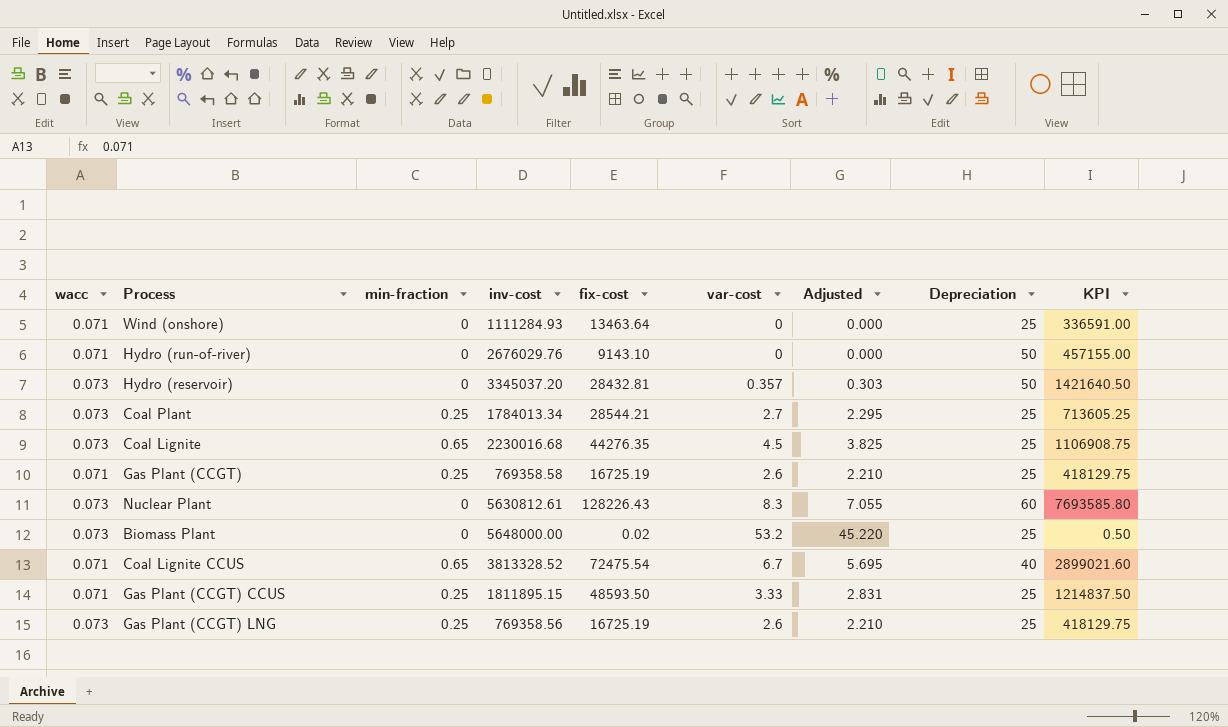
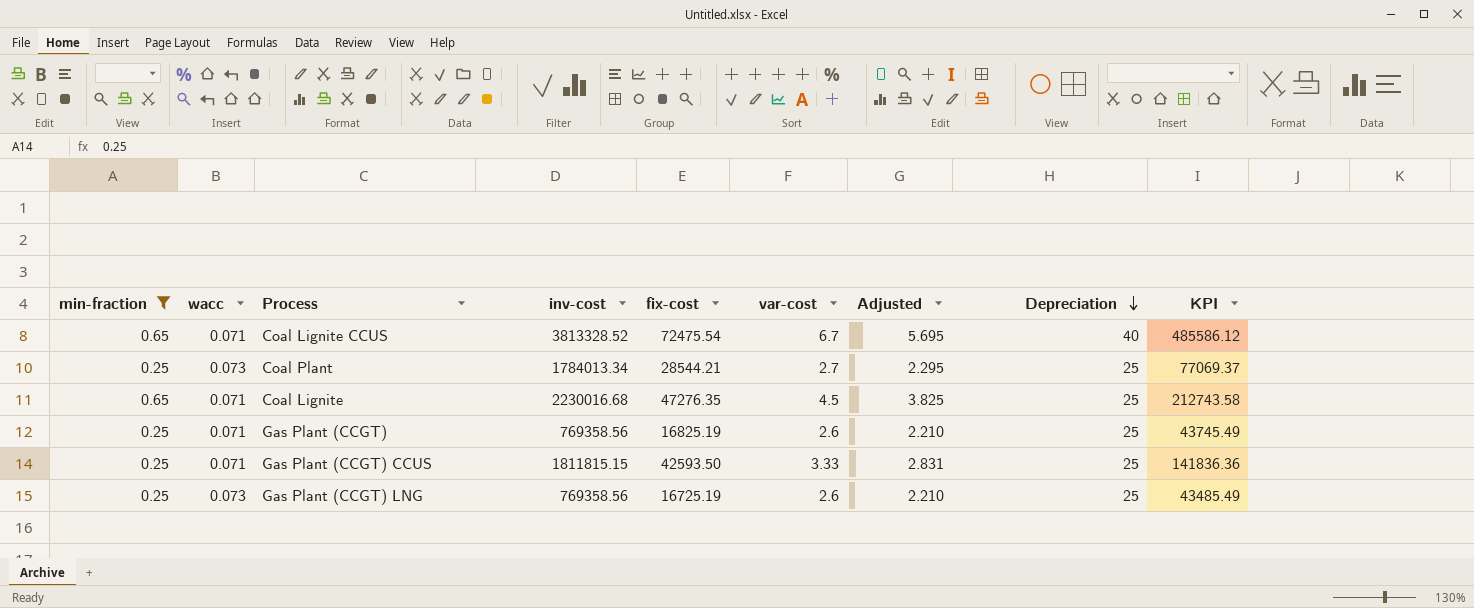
filter: none -> min-fraction != 0
row order: none -> Depreciation descending
column min-fraction | position: 3 -> 1
column KPI | formula: [fix-cost] * [Depreciation] -> [fix-cost] * [var-cost]
Coal Lignite | wacc: 0.073 -> 0.071
Coal Lignite | fix-cost: 44276.35 -> 47276.35
Gas Plant (CCGT) | inv-cost: 769358.58 -> 769358.56
Gas Plant (CCGT) | fix-cost: 16725.19 -> 16825.19
Gas Plant (CCGT) CCUS | inv-cost: 1811895.15 -> 1811815.15
Gas Plant (CCGT) CCUS | fix-cost: 48593.50 -> 42593.50

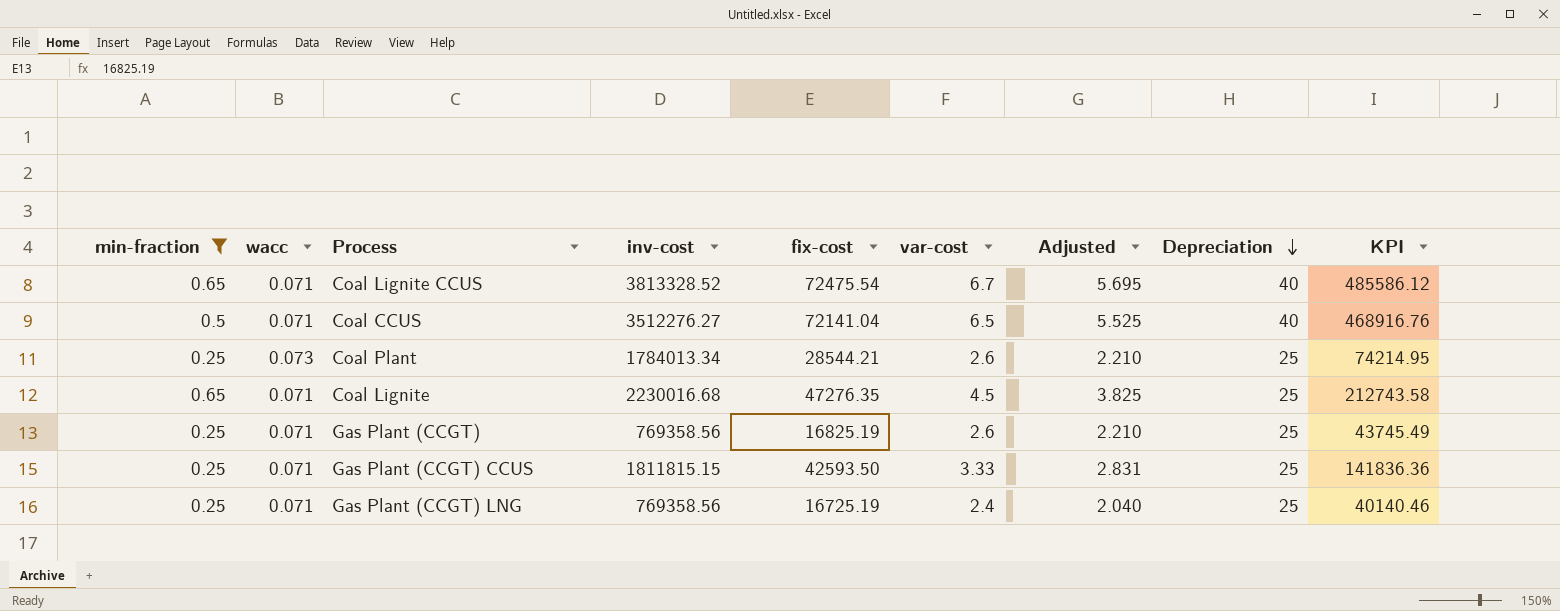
row Coal CCUS: none -> 0.5 | 0.071 | 3512276.27 | 72141.04 | 6.5 | 5.525 | 40 | 468916.76
Coal Plant | var-cost: 2.7 -> 2.6
Coal Plant | Adjusted: 2.295 -> 2.210
Coal Plant | KPI: 77069.37 -> 74214.95
Gas Plant (CCGT) LNG | wacc: 0.073 -> 0.071
Gas Plant (CCGT) LNG | var-cost: 2.6 -> 2.4
Gas Plant (CCGT) LNG | Adjusted: 2.210 -> 2.040
Gas Plant (CCGT) LNG | KPI: 43485.49 -> 40140.46

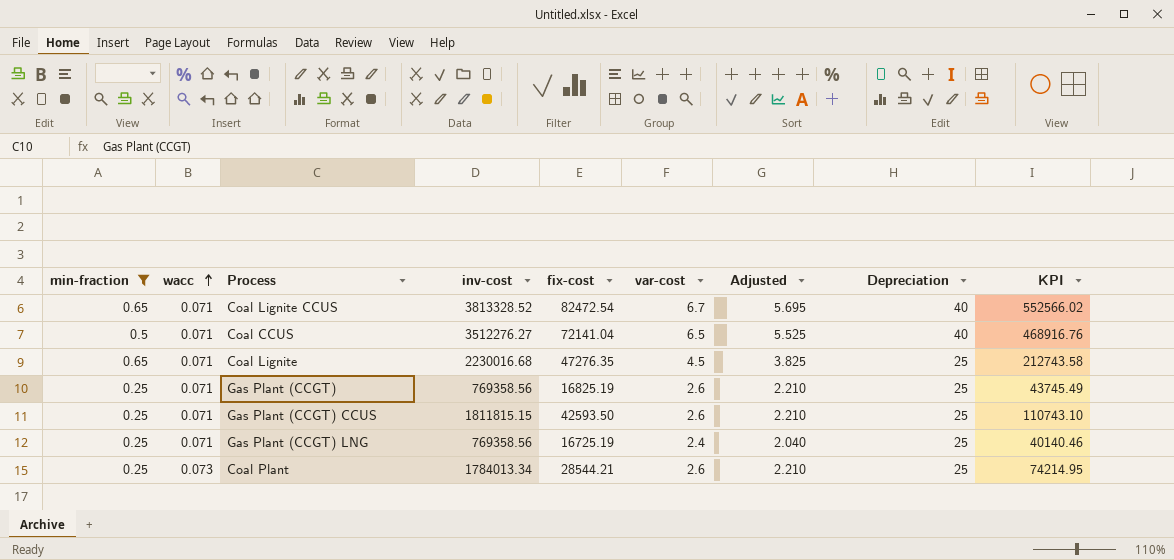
row order: Depreciation descending -> wacc ascending
Coal Lignite CCUS | fix-cost: 72475.54 -> 82472.54
Coal Lignite CCUS | KPI: 485586.12 -> 552566.02
Gas Plant (CCGT) CCUS | var-cost: 3.33 -> 2.6
Gas Plant (CCGT) CCUS | Adjusted: 2.831 -> 2.210
Gas Plant (CCGT) CCUS | KPI: 141836.36 -> 110743.10

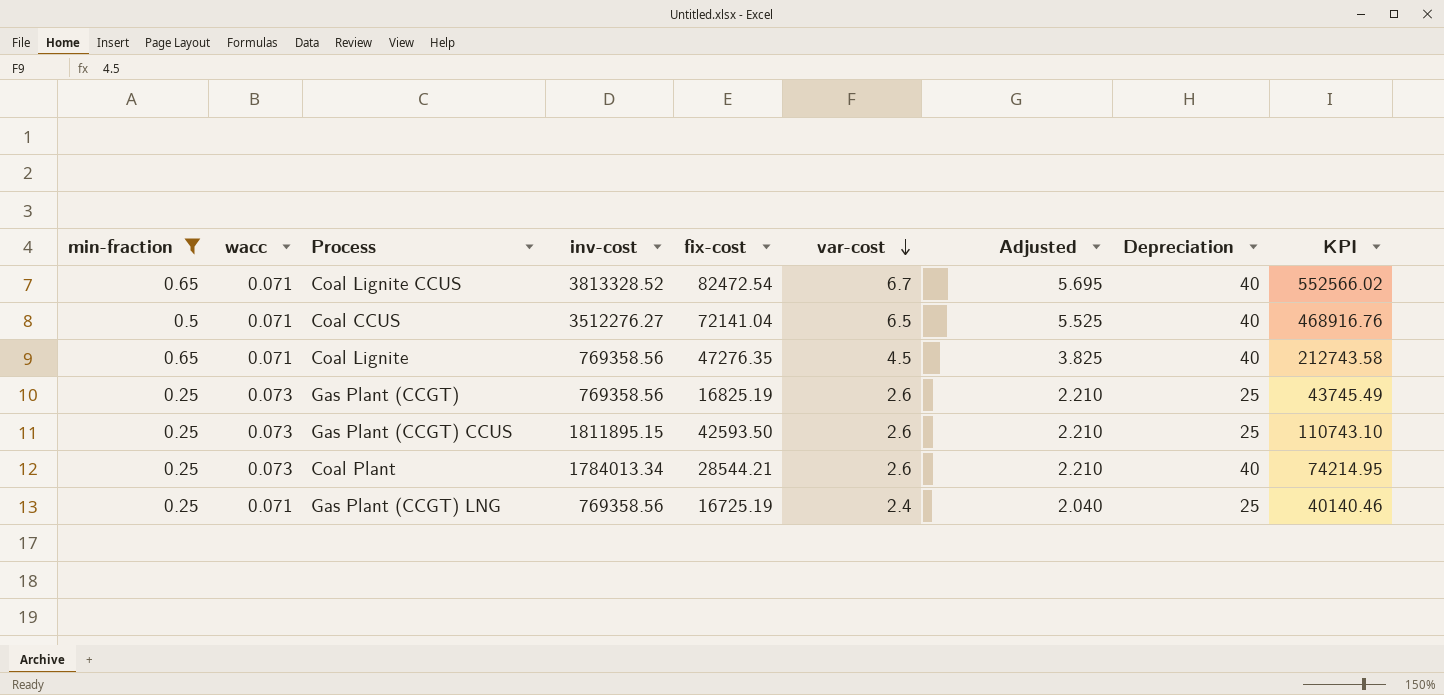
row order: wacc ascending -> var-cost descending
Coal Lignite | inv-cost: 2230016.68 -> 769358.56
Coal Lignite | Depreciation: 25 -> 40
Gas Plant (CCGT) | wacc: 0.071 -> 0.073
Gas Plant (CCGT) CCUS | wacc: 0.071 -> 0.073
Gas Plant (CCGT) CCUS | inv-cost: 1811815.15 -> 1811895.15
Coal Plant | Depreciation: 25 -> 40

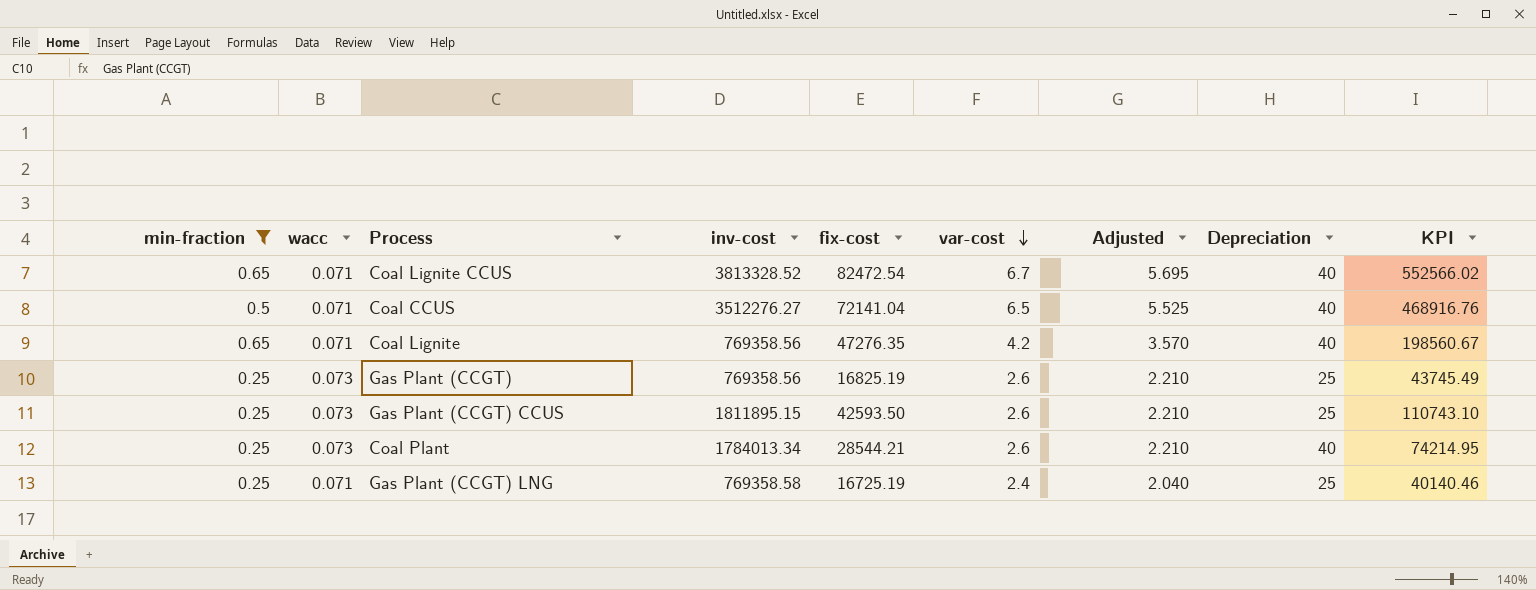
Coal Lignite | var-cost: 4.5 -> 4.2
Coal Lignite | Adjusted: 3.825 -> 3.570
Coal Lignite | KPI: 212743.58 -> 198560.67
Gas Plant (CCGT) LNG | inv-cost: 769358.56 -> 769358.58

